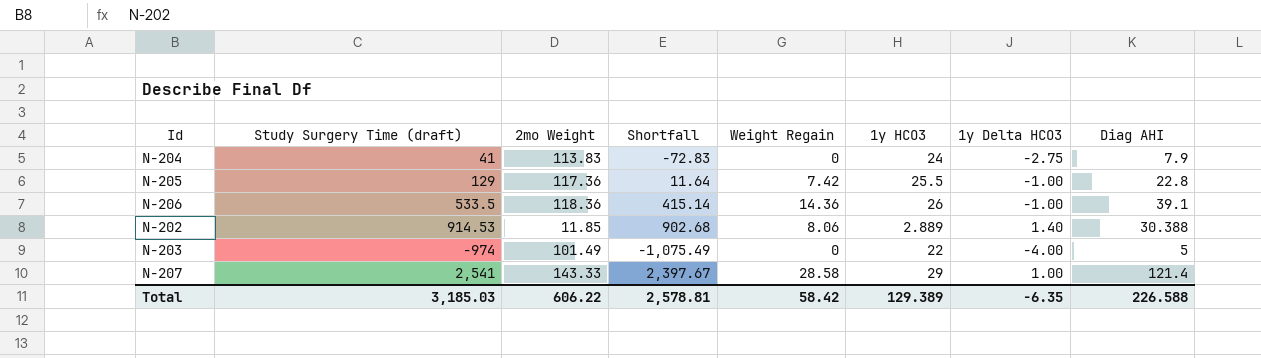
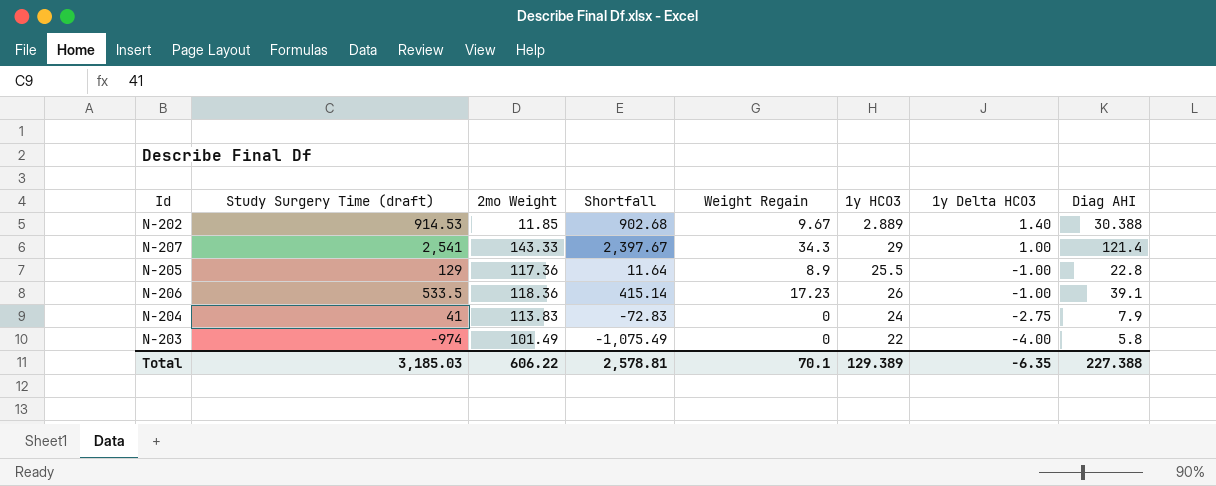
row order: none -> 1y Delta HCO3 descending
N-202 | Weight Regain: 8.06 -> 9.67
N-207 | Weight Regain: 28.58 -> 34.3
N-205 | Weight Regain: 7.42 -> 8.9
N-206 | Weight Regain: 14.36 -> 17.23
N-203 | Diag AHI: 5 -> 5.8
Total | Weight Regain: 58.42 -> 70.1
Total | Diag AHI: 226.588 -> 227.388

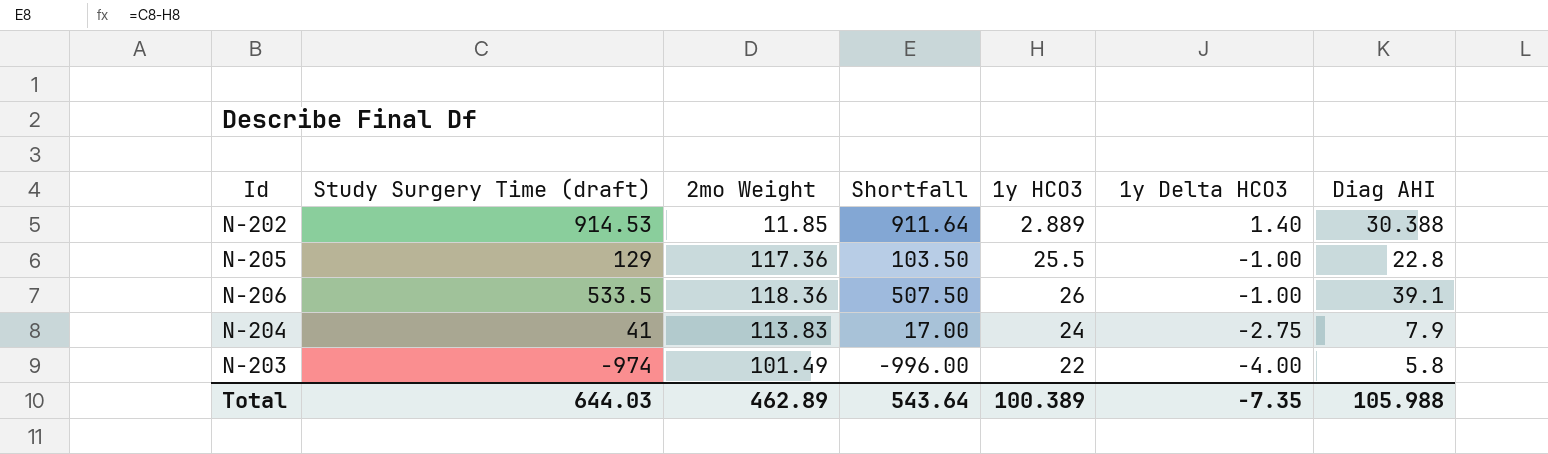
column Weight Regain | position: 5 -> none
column Shortfall | formula: [Study Surgery Time (draft)] - [2mo Weight] -> [Study Surgery Time (draft)] - [1y HCO3]
row N-207: 2,541 | 143.33 | 2,397.67 | 34.3 | 29 | 1.00 | 121.4 -> none
Total | Study Surgery Time (draft): 3,185.03 -> 644.03
Total | 2mo Weight: 606.22 -> 462.89
Total | Shortfall: 2,578.81 -> 543.64
Total | 1y HCO3: 129.389 -> 100.389
Total | 1y Delta HCO3: -6.35 -> -7.35
Total | Diag AHI: 227.388 -> 105.988

